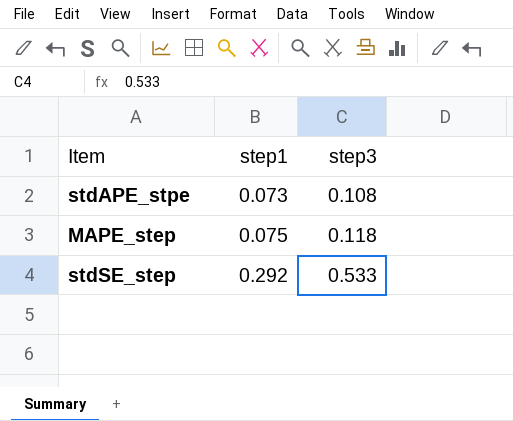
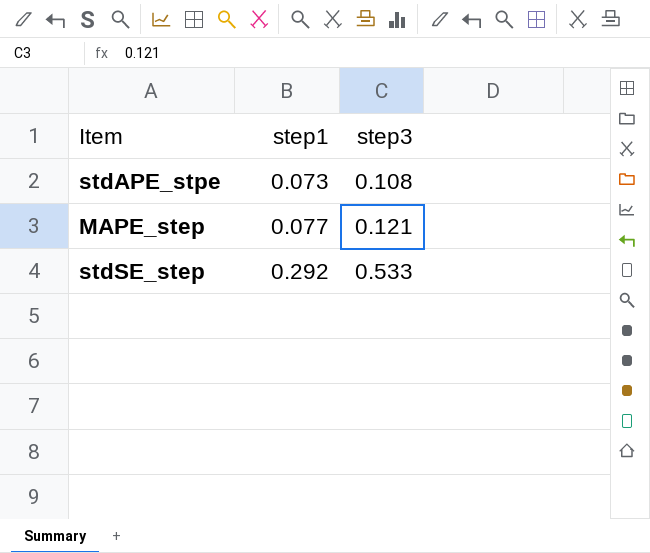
MAPE_step | step1: 0.075 -> 0.077
MAPE_step | step3: 0.118 -> 0.121

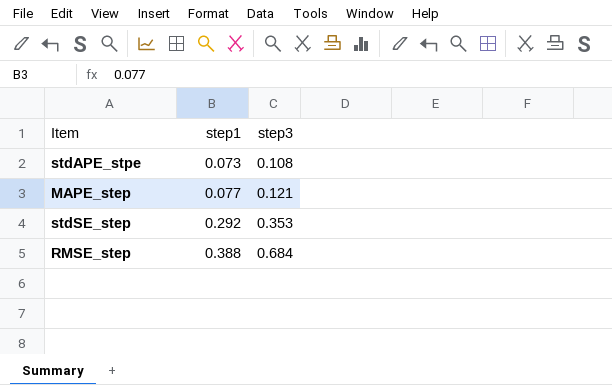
stdSE_step | step3: 0.533 -> 0.353
row RMSE_step: none -> 0.388 | 0.684

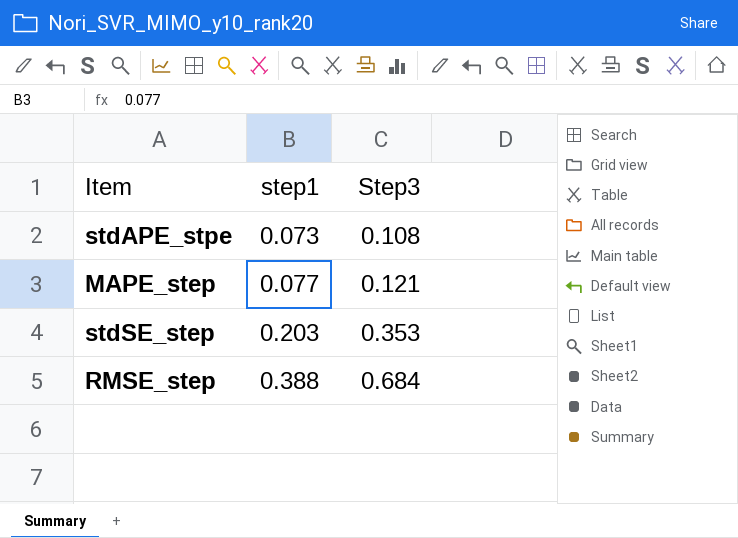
column name: step3 -> Step3
stdSE_step | step1: 0.292 -> 0.203

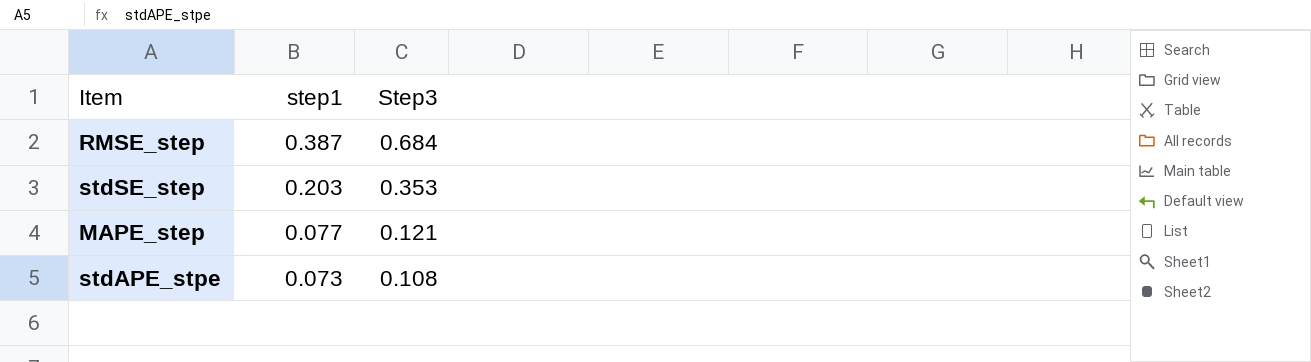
row order: step1 ascending -> step1 descending
RMSE_step | step1: 0.388 -> 0.387

